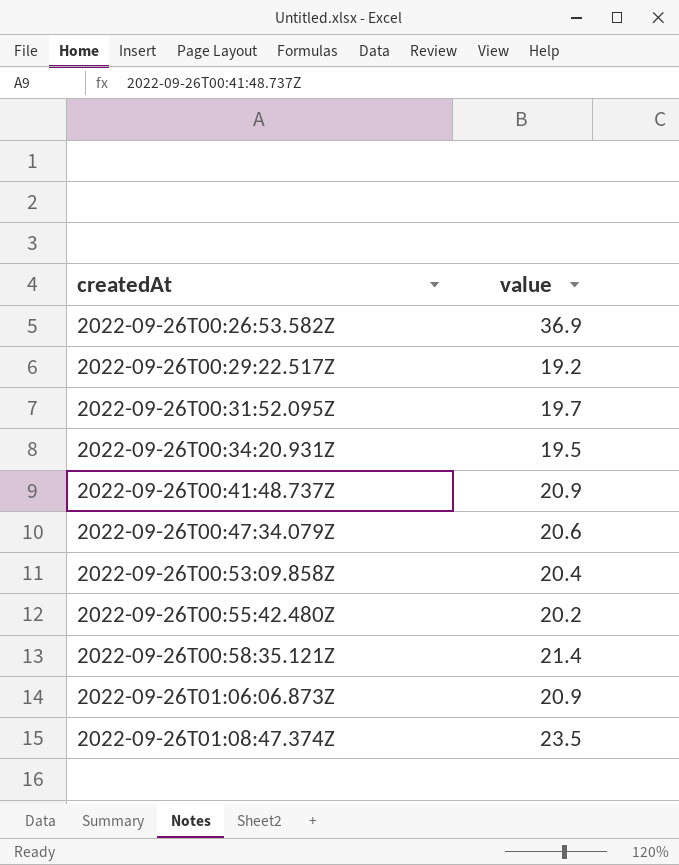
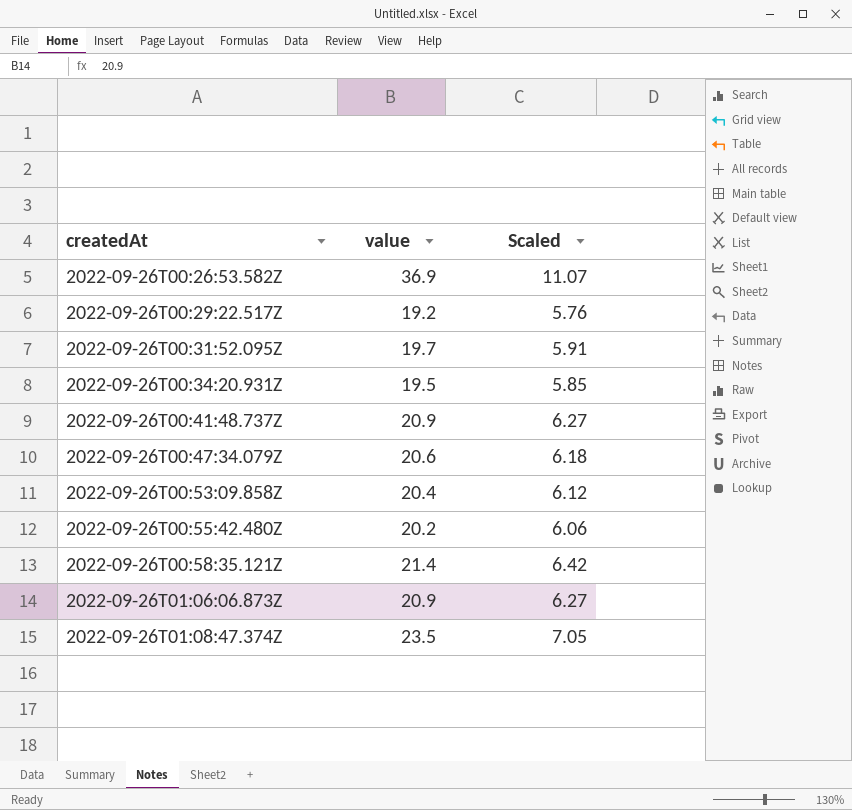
column Scaled | formula: none -> [value] * 0.3

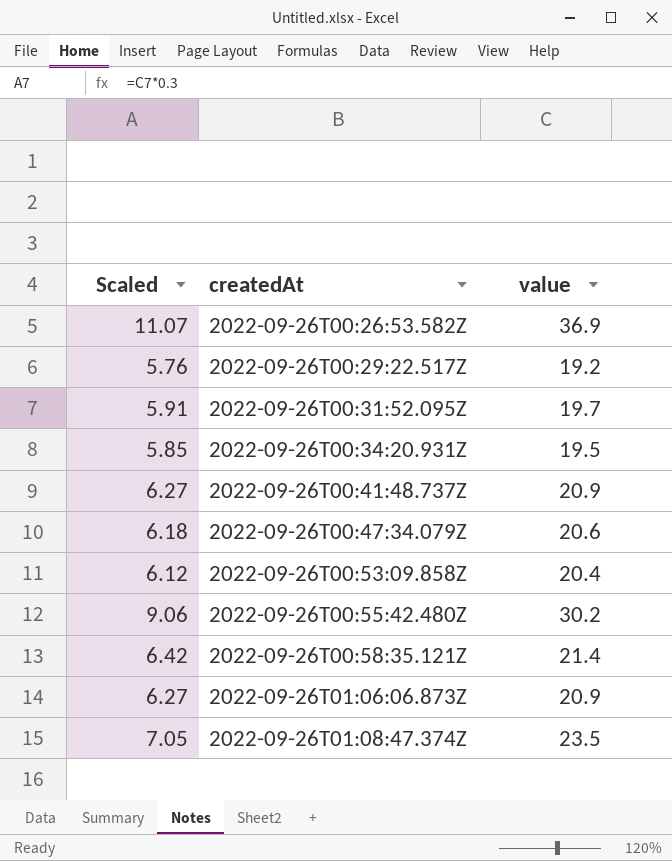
column Scaled | position: 3 -> 1
2022-09-26T00:55:42.480Z | Scaled: 6.06 -> 9.06
2022-09-26T00:55:42.480Z | value: 20.2 -> 30.2

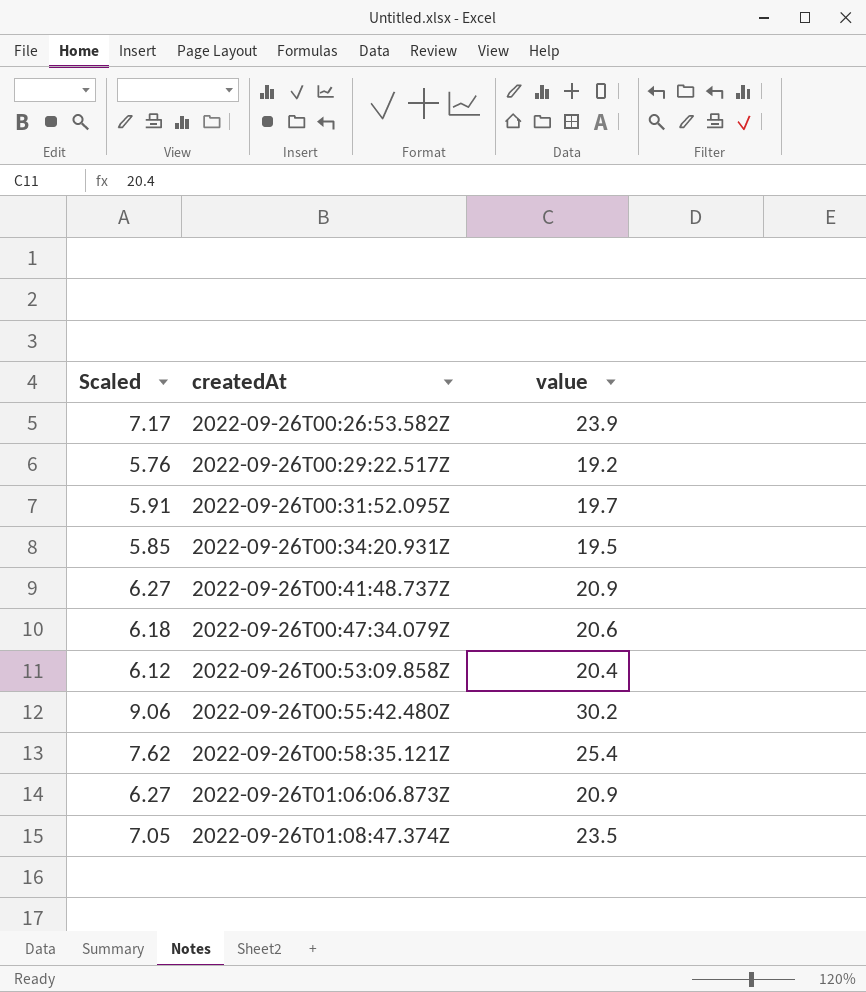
2022-09-26T00:26:53.582Z | Scaled: 11.07 -> 7.17
2022-09-26T00:26:53.582Z | value: 36.9 -> 23.9
2022-09-26T00:58:35.121Z | Scaled: 6.42 -> 7.62
2022-09-26T00:58:35.121Z | value: 21.4 -> 25.4

